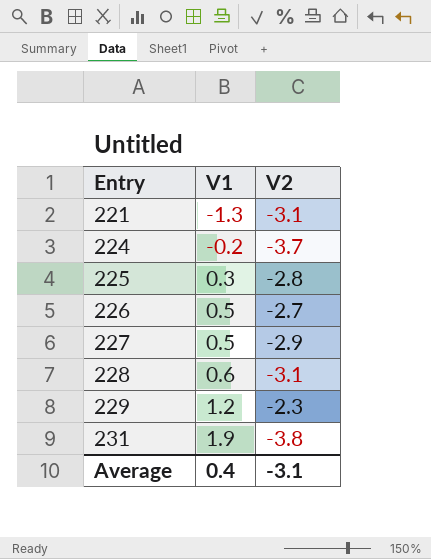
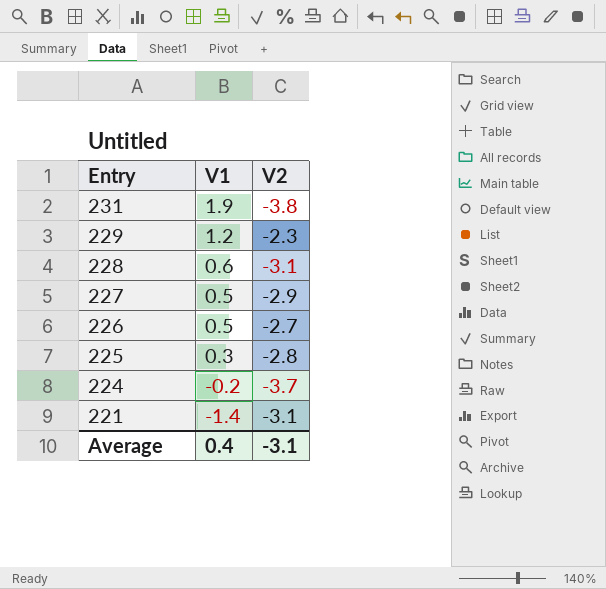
row order: Entry ascending -> Entry descending
221 | V1: -1.3 -> -1.4

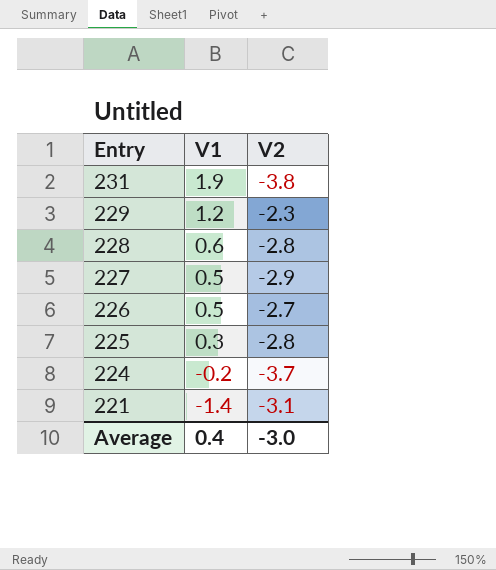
228 | V2: -3.1 -> -2.8
Average | V2: -3.1 -> -3.0

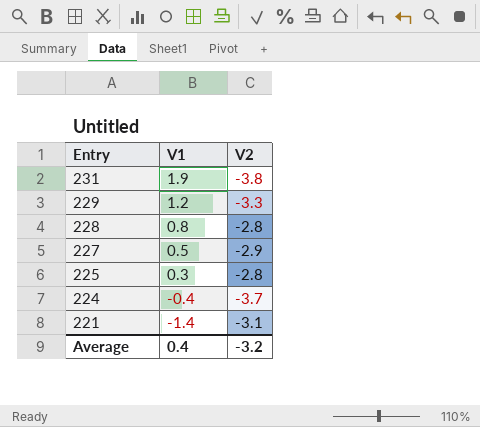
row 226: 0.5 | -2.7 -> none
229 | V2: -2.3 -> -3.3
228 | V1: 0.6 -> 0.8
224 | V1: -0.2 -> -0.4
Average | V2: -3.0 -> -3.2

